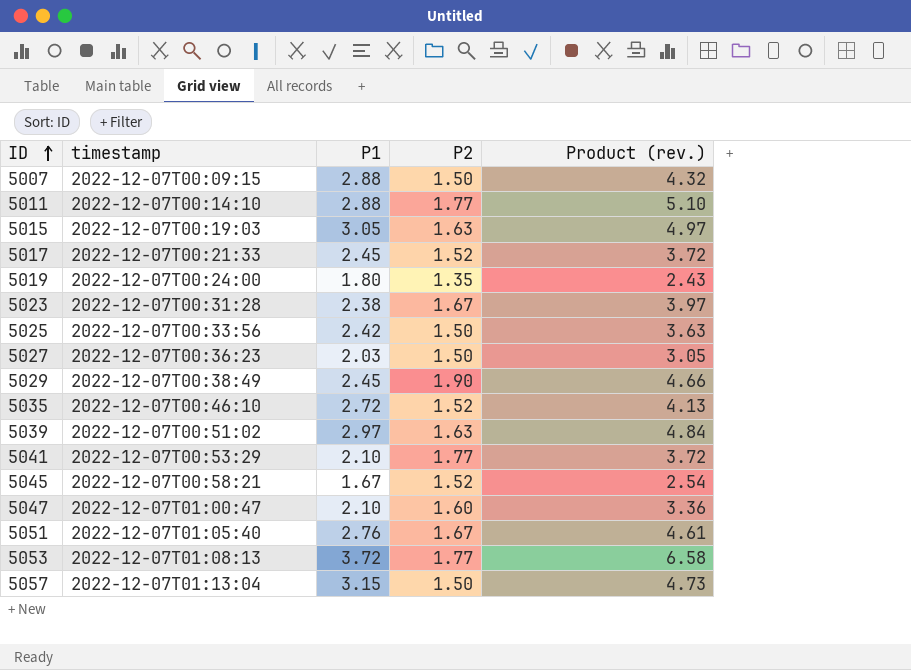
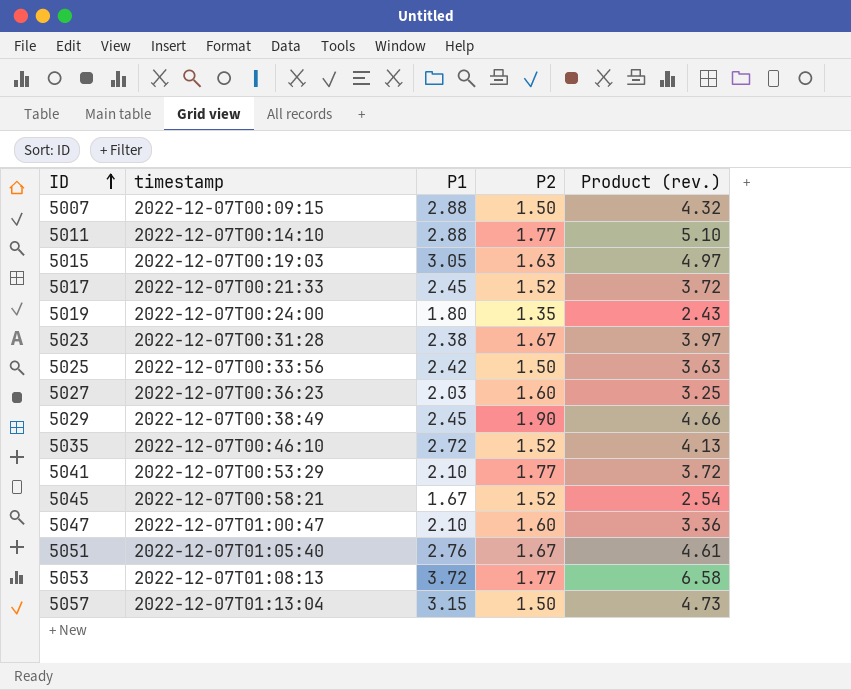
row 5039: 2022-12-07T00:51:02 | 2.97 | 1.63 | 4.84 -> none
5027 | P2: 1.50 -> 1.60
5027 | Product (rev.): 3.05 -> 3.25

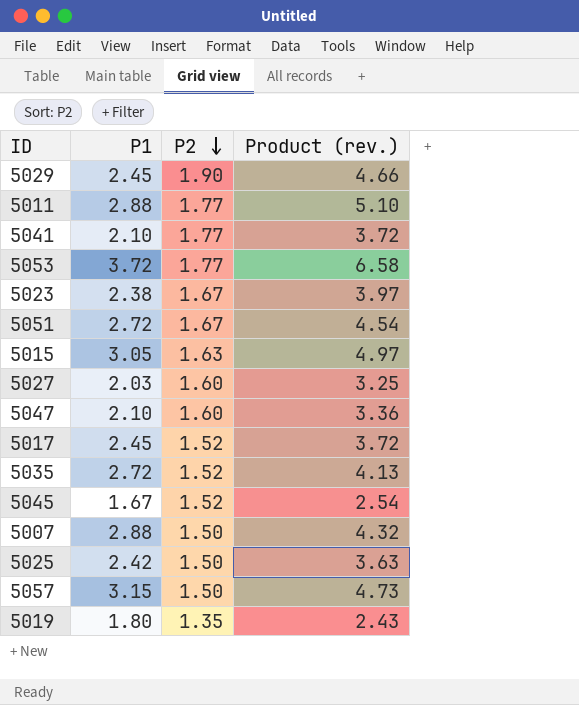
row order: ID ascending -> P2 descending
column timestamp | position: 2 -> none
5051 | P1: 2.76 -> 2.72
5051 | Product (rev.): 4.61 -> 4.54

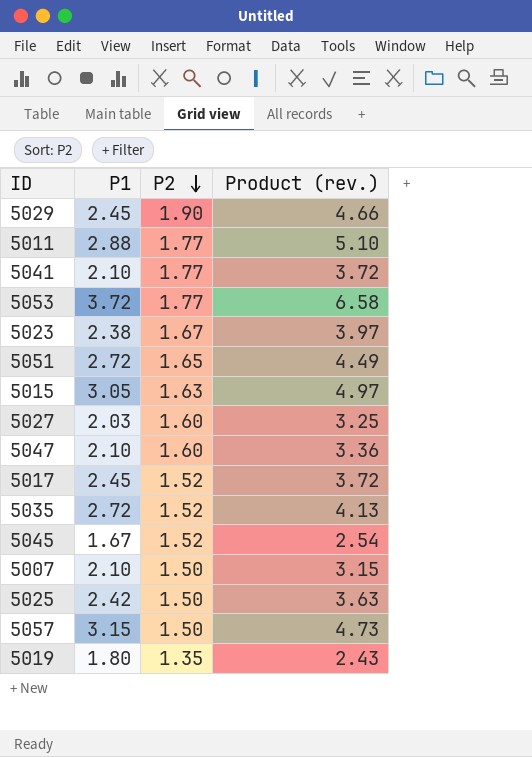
5051 | P2: 1.67 -> 1.65
5051 | Product (rev.): 4.54 -> 4.49
5007 | P1: 2.88 -> 2.10
5007 | Product (rev.): 4.32 -> 3.15

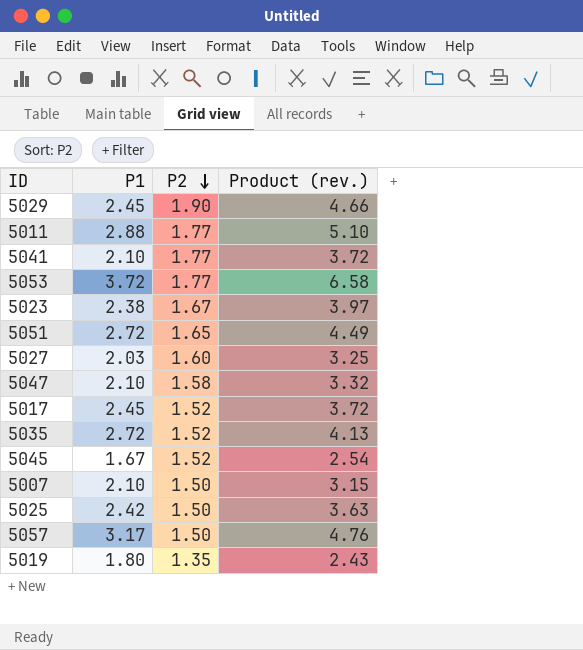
row 5015: 3.05 | 1.63 | 4.97 -> none
5047 | P2: 1.60 -> 1.58
5047 | Product (rev.): 3.36 -> 3.32
5057 | P1: 3.15 -> 3.17
5057 | Product (rev.): 4.73 -> 4.76

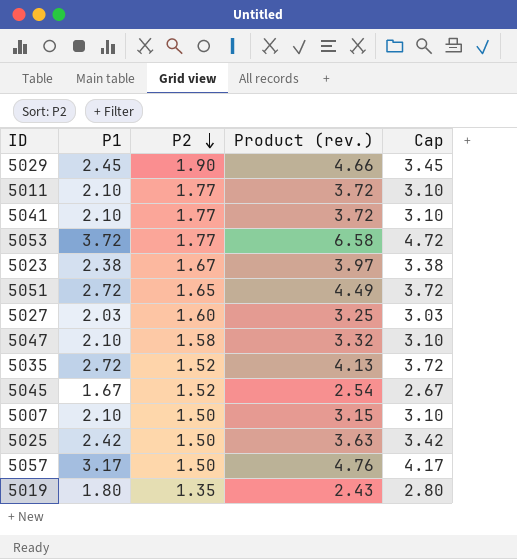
column Cap | formula: none -> [P1] + 1
row 5017: 2.45 | 1.52 | 3.72 -> none
5011 | P1: 2.88 -> 2.10
5011 | Product (rev.): 5.10 -> 3.72

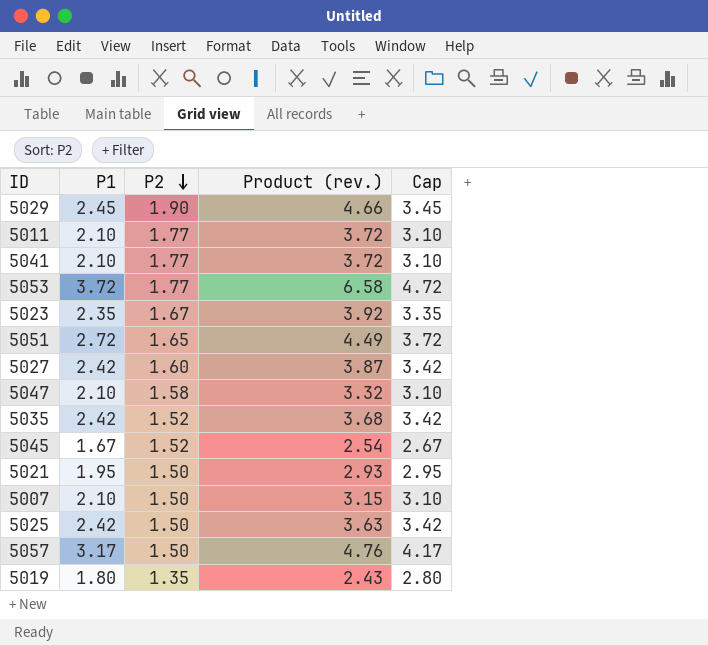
5023 | P1: 2.38 -> 2.35
5023 | Product (rev.): 3.97 -> 3.92
5023 | Cap: 3.38 -> 3.35
5027 | P1: 2.03 -> 2.42
5027 | Product (rev.): 3.25 -> 3.87
5027 | Cap: 3.03 -> 3.42
5035 | P1: 2.72 -> 2.42
5035 | Product (rev.): 4.13 -> 3.68
5035 | Cap: 3.72 -> 3.42
row 5021: none -> 1.95 | 1.50 | 2.93 | 2.95

